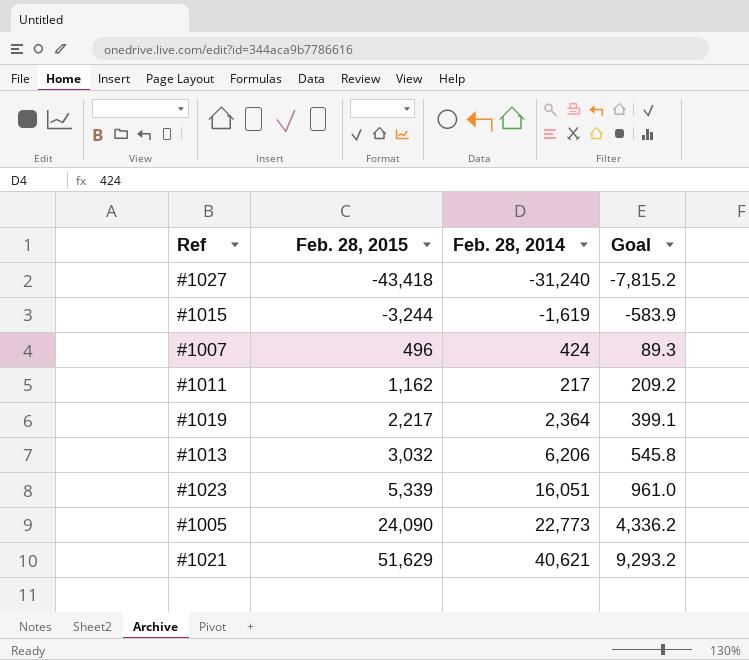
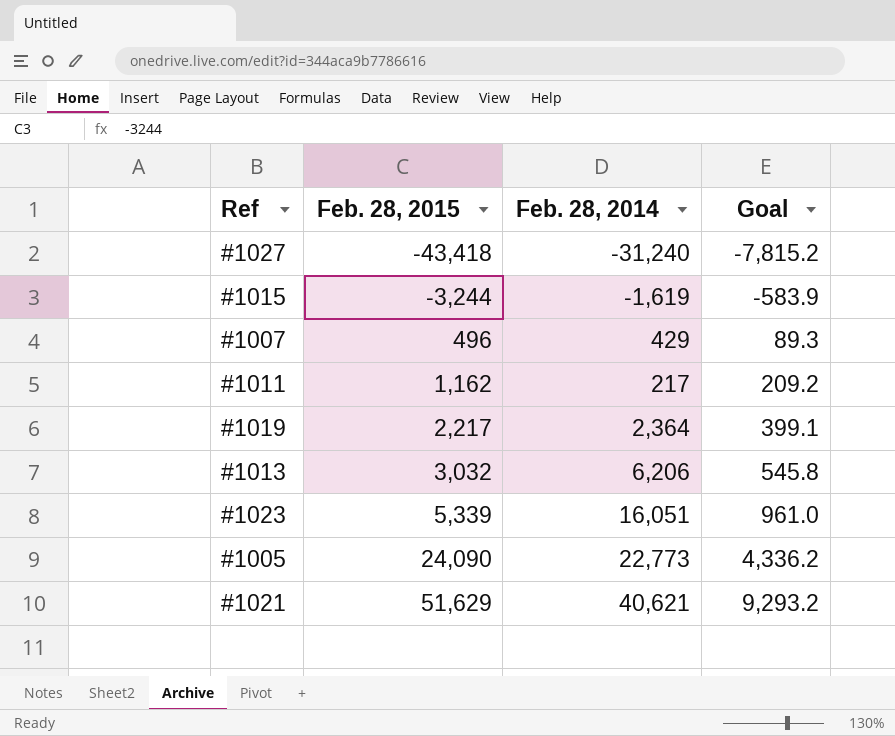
#1007 | Feb. 28, 2014: 424 -> 429

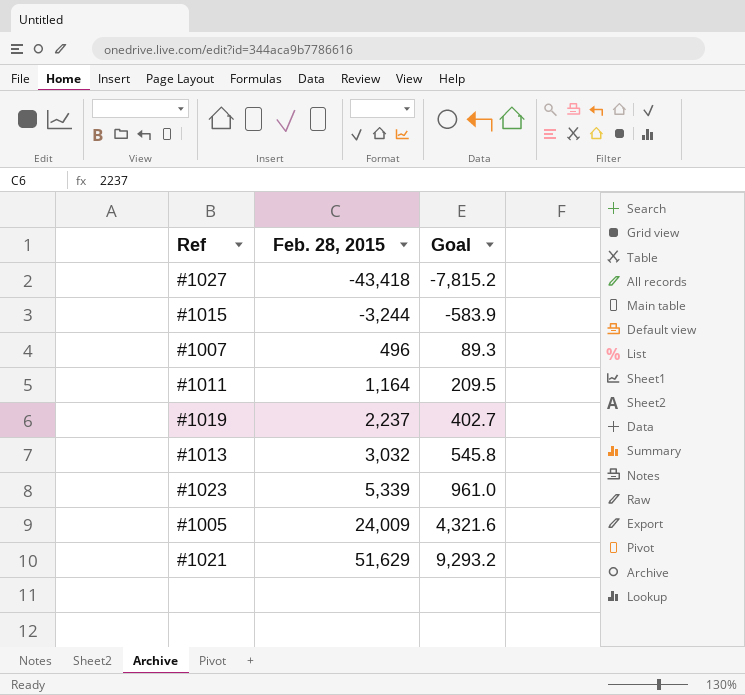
column Feb. 28, 2014 | position: 3 -> none
#1011 | Feb. 28, 2015: 1,162 -> 1,164
#1011 | Goal: 209.2 -> 209.5
#1019 | Feb. 28, 2015: 2,217 -> 2,237
#1019 | Goal: 399.1 -> 402.7
#1005 | Feb. 28, 2015: 24,090 -> 24,009
#1005 | Goal: 4,336.2 -> 4,321.6

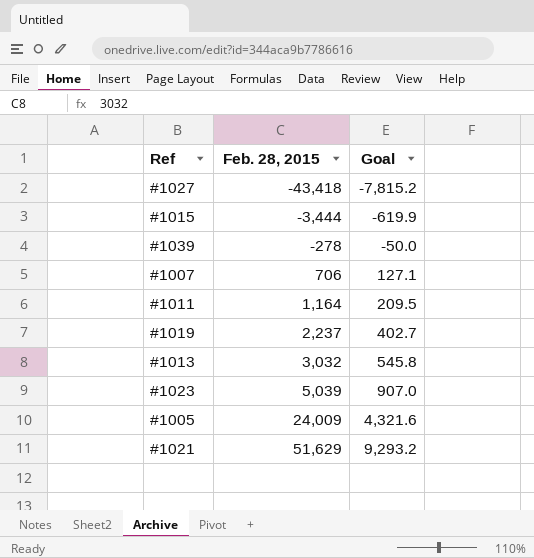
#1015 | Feb. 28, 2015: -3,244 -> -3,444
#1015 | Goal: -583.9 -> -619.9
row #1039: none -> -278 | -50.0
#1007 | Feb. 28, 2015: 496 -> 706
#1007 | Goal: 89.3 -> 127.1
#1023 | Feb. 28, 2015: 5,339 -> 5,039
#1023 | Goal: 961.0 -> 907.0

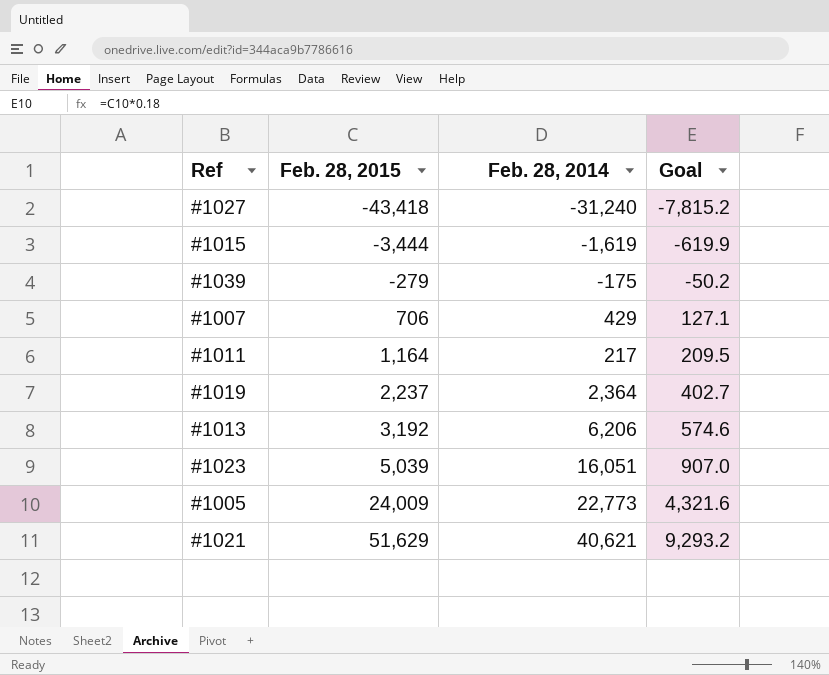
column Feb. 28, 2014 | position: none -> 3
#1039 | Feb. 28, 2015: -278 -> -279
#1039 | Goal: -50.0 -> -50.2
#1013 | Feb. 28, 2015: 3,032 -> 3,192
#1013 | Goal: 545.8 -> 574.6

